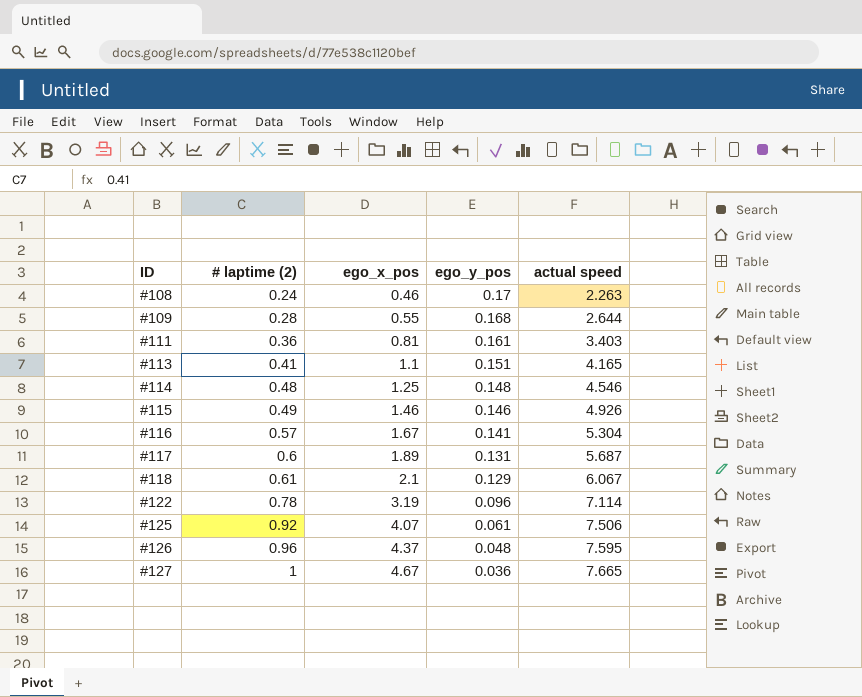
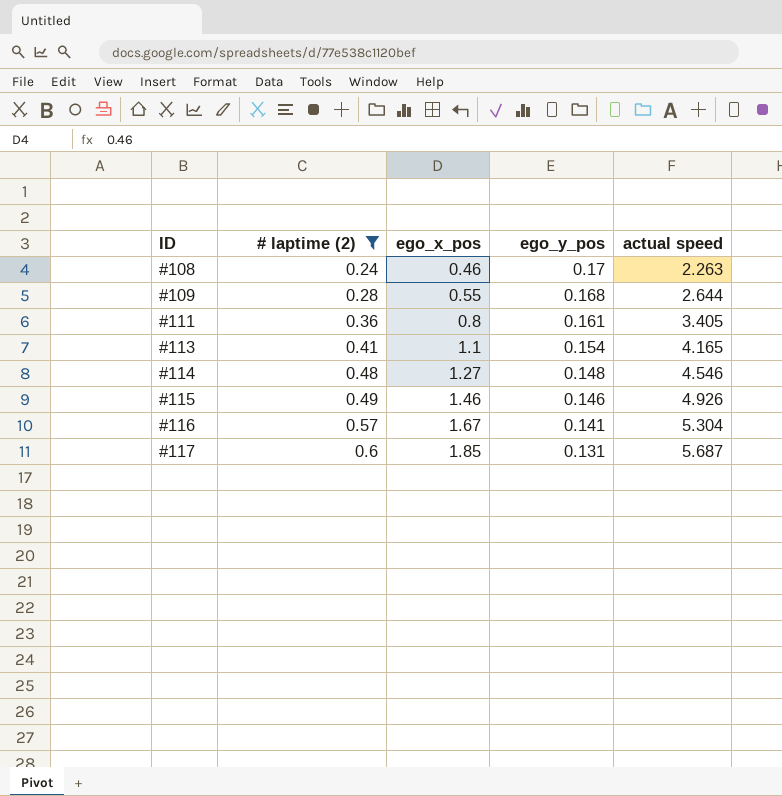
filter: none -> # laptime (2) <= 0.6
#111 | ego_x_pos: 0.81 -> 0.8
#111 | actual speed: 3.403 -> 3.405
#113 | ego_y_pos: 0.151 -> 0.154
#114 | ego_x_pos: 1.25 -> 1.27
#117 | ego_x_pos: 1.89 -> 1.85

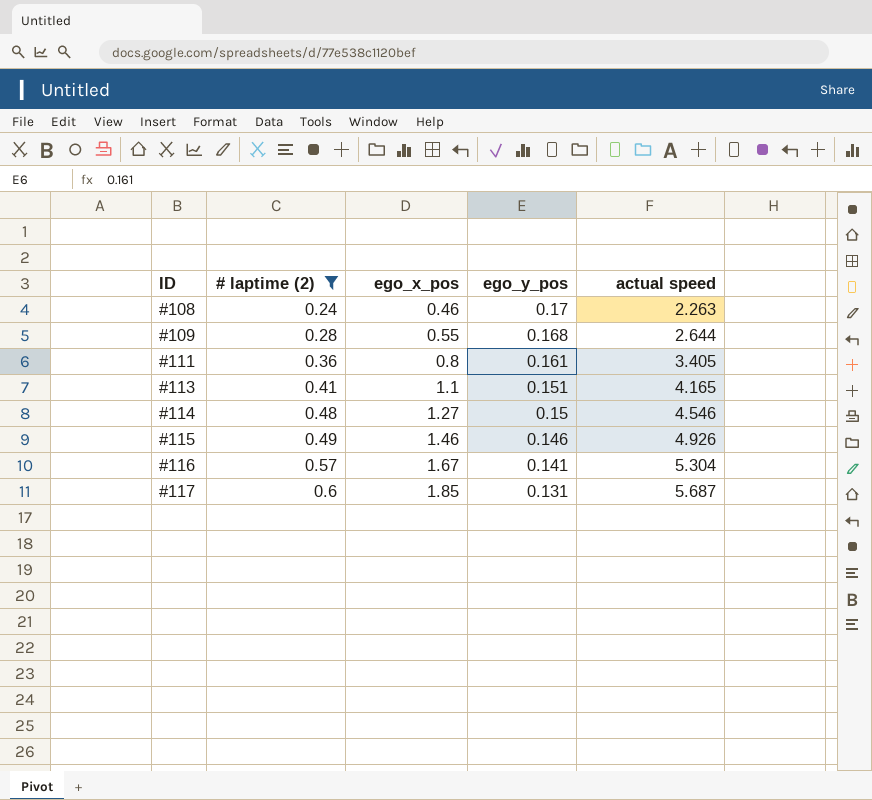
#113 | ego_y_pos: 0.154 -> 0.151
#114 | ego_y_pos: 0.148 -> 0.15

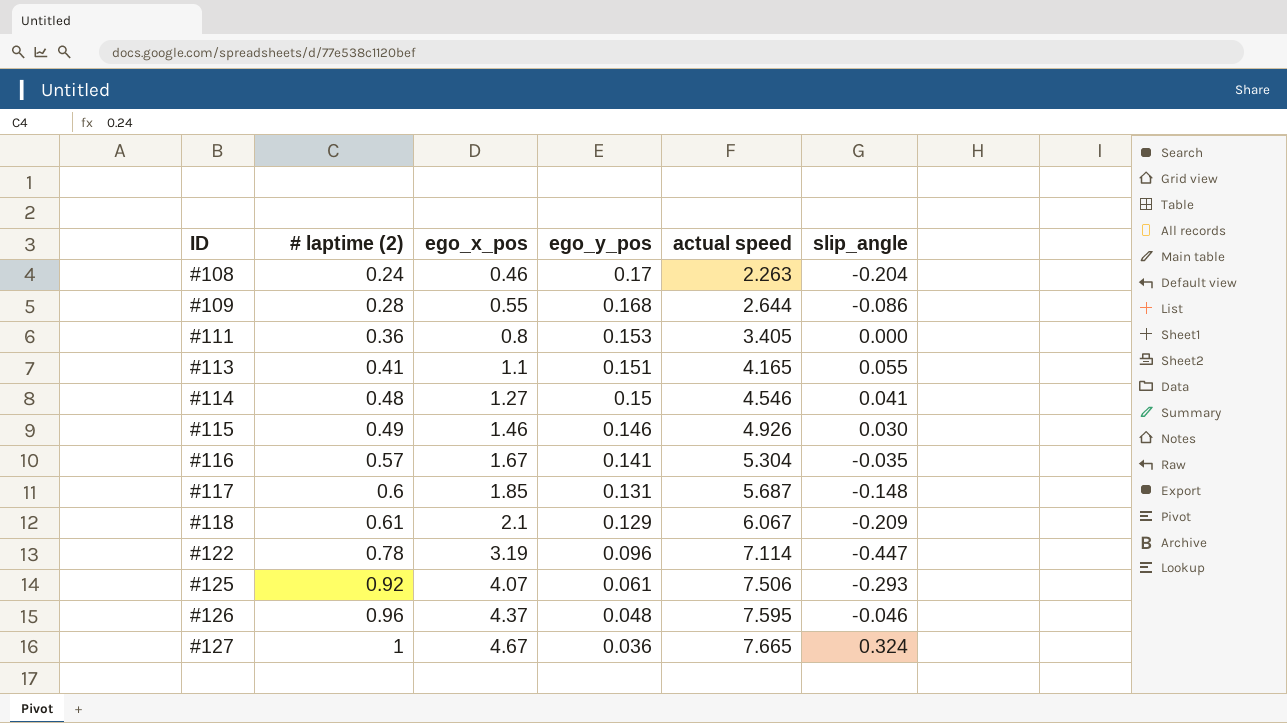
filter: # laptime (2) <= 0.6 -> none
column slip_angle | position: none -> 6
#111 | ego_y_pos: 0.161 -> 0.153

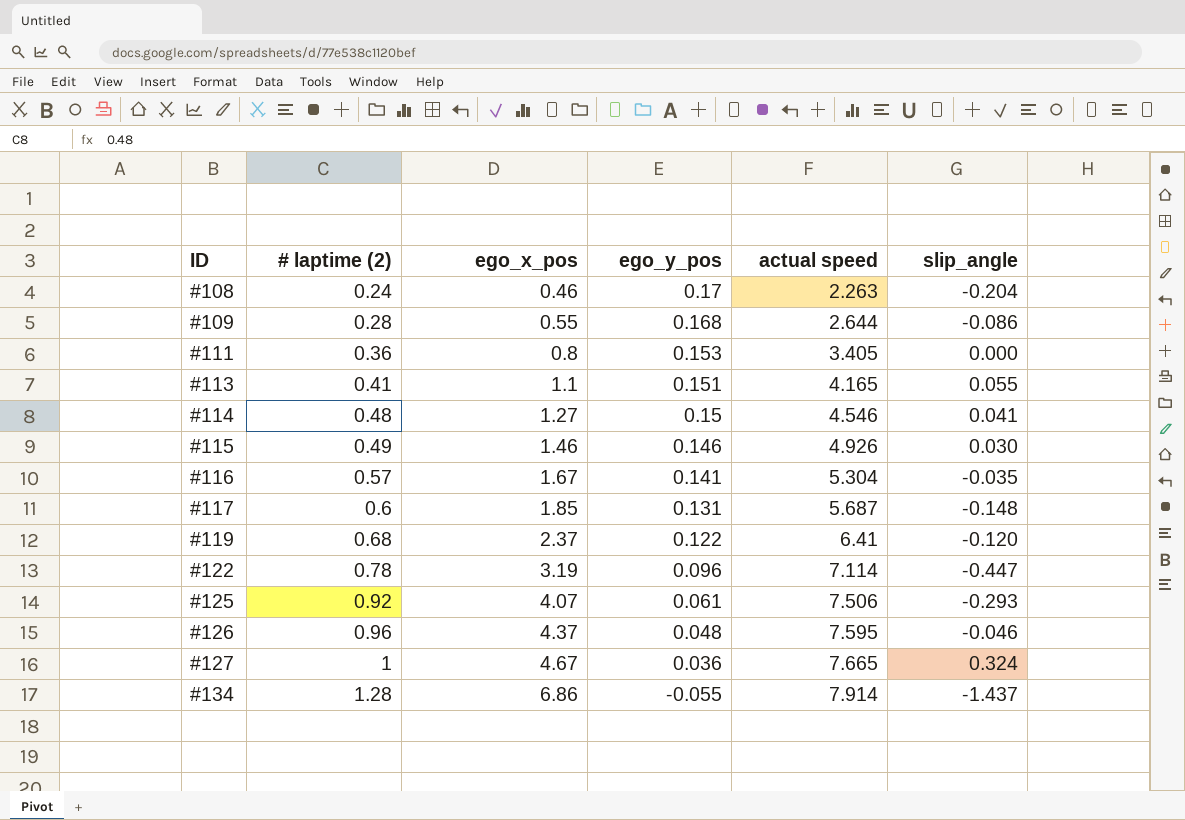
row #118: 0.61 | 2.1 | 0.129 | 6.067 | -0.209 -> none
row #119: none -> 0.68 | 2.37 | 0.122 | 6.41 | -0.120
row #134: none -> 1.28 | 6.86 | -0.055 | 7.914 | -1.437

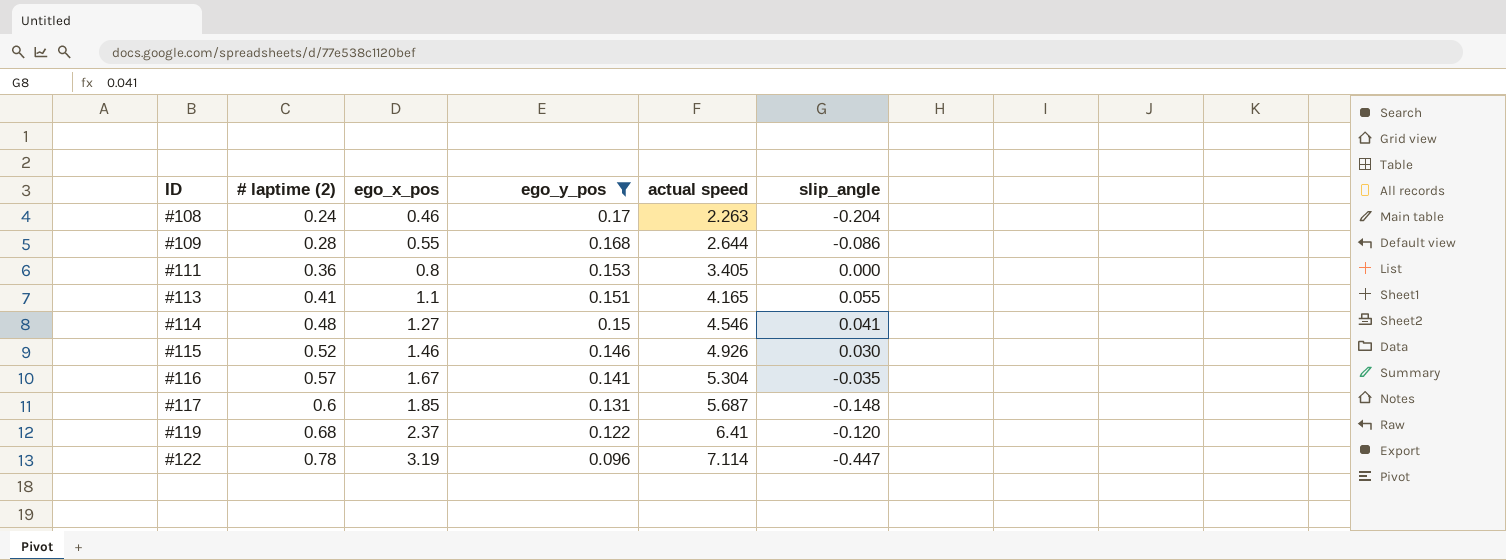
filter: none -> ego_y_pos >= 0.096
#115 | # laptime (2): 0.49 -> 0.52

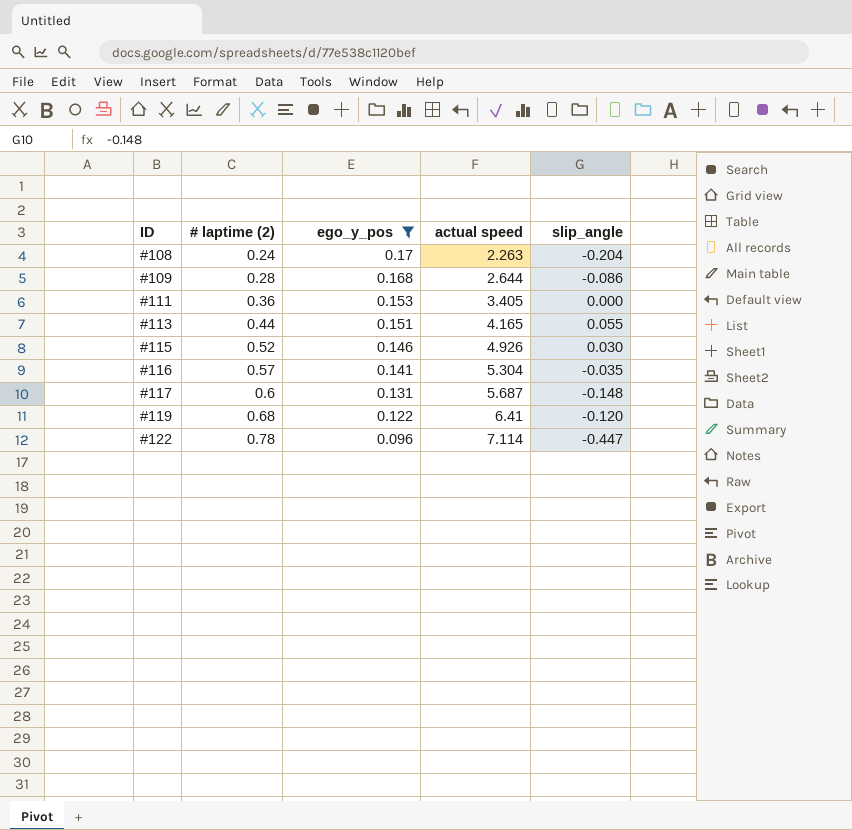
column ego_x_pos | position: 3 -> none
row #114: 0.48 | 1.27 | 0.15 | 4.546 | 0.041 -> none
#113 | # laptime (2): 0.41 -> 0.44

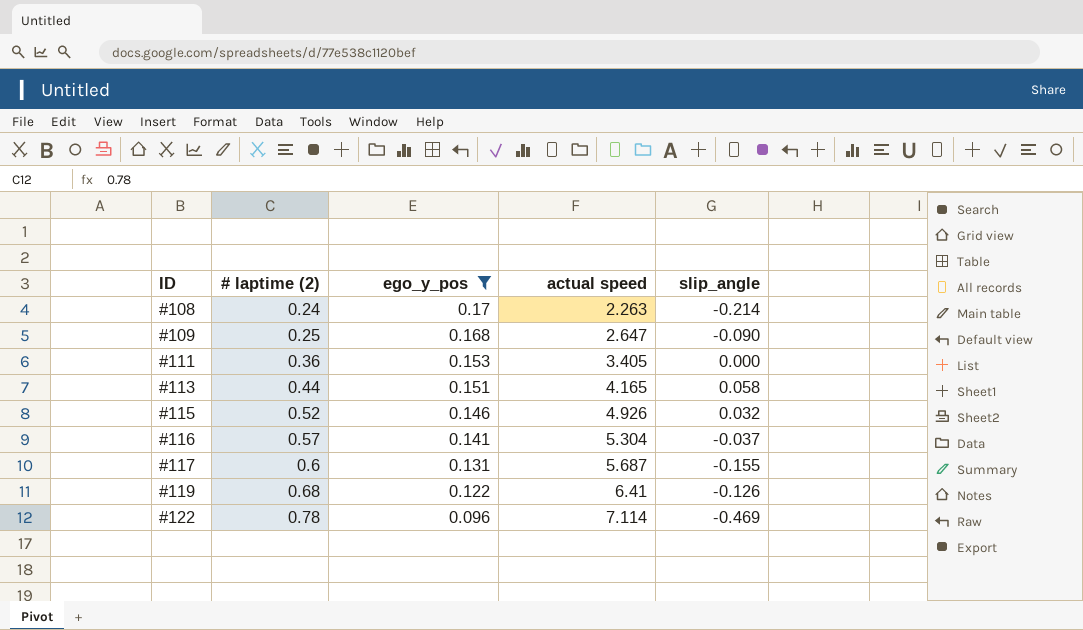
#108 | slip_angle: -0.204 -> -0.214
#109 | # laptime (2): 0.28 -> 0.25
#109 | actual speed: 2.644 -> 2.647
#109 | slip_angle: -0.086 -> -0.090
#113 | slip_angle: 0.055 -> 0.058
#115 | slip_angle: 0.030 -> 0.032
#116 | slip_angle: -0.035 -> -0.037
#117 | slip_angle: -0.148 -> -0.155
#119 | slip_angle: -0.120 -> -0.126
#122 | slip_angle: -0.447 -> -0.469

